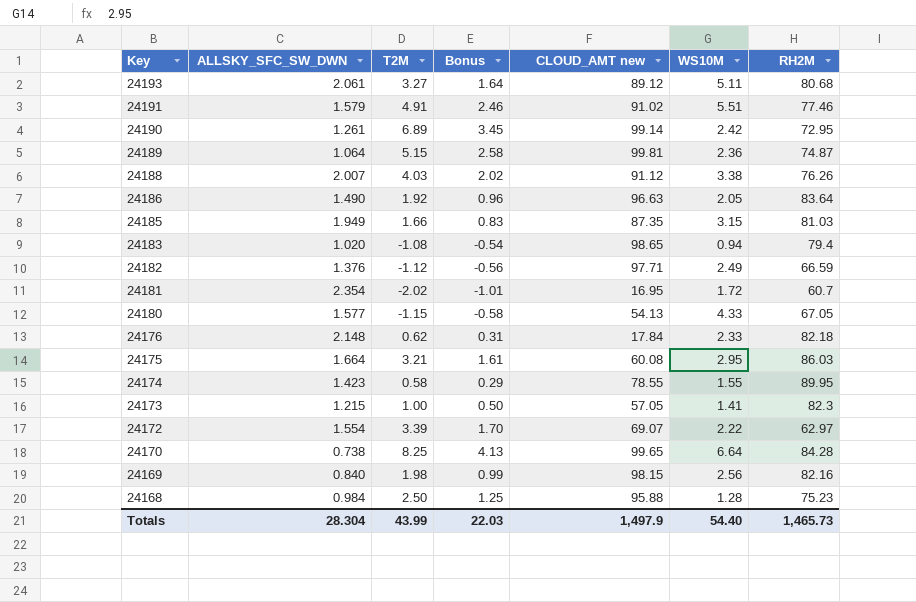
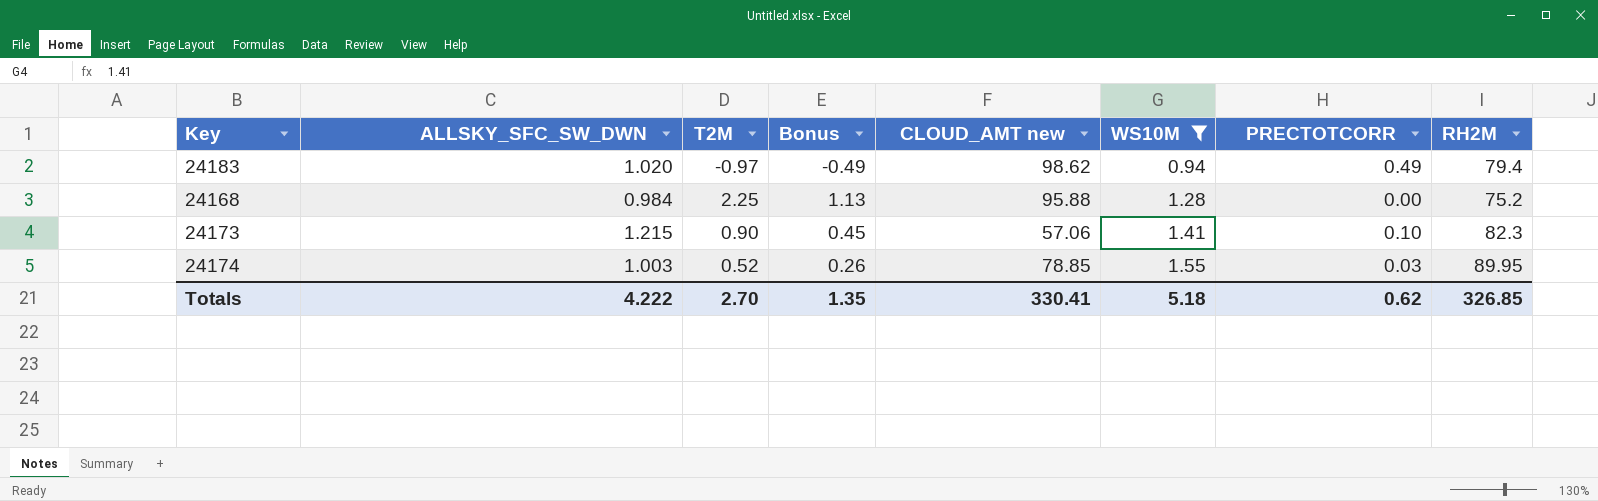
filter: none -> WS10M <= 1.55
row order: Key descending -> WS10M ascending
column PRECTOTCORR | position: none -> 7
24183 | T2M: -1.08 -> -0.97
24183 | Bonus: -0.54 -> -0.49
24183 | CLOUD_AMT new: 98.65 -> 98.62
24168 | T2M: 2.50 -> 2.25
24168 | Bonus: 1.25 -> 1.13
24168 | RH2M: 75.23 -> 75.2
24173 | T2M: 1.00 -> 0.90
24173 | Bonus: 0.50 -> 0.45
24173 | CLOUD_AMT new: 57.05 -> 57.06
24174 | ALLSKY_SFC_SW_DWN: 1.423 -> 1.003
24174 | T2M: 0.58 -> 0.52
24174 | Bonus: 0.29 -> 0.26
24174 | CLOUD_AMT new: 78.55 -> 78.85
Totals | ALLSKY_SFC_SW_DWN: 28.304 -> 4.222
Totals | T2M: 43.99 -> 2.70
Totals | Bonus: 22.03 -> 1.35
Totals | CLOUD_AMT new: 1,497.9 -> 330.41
Totals | WS10M: 54.40 -> 5.18
Totals | RH2M: 1,465.73 -> 326.85

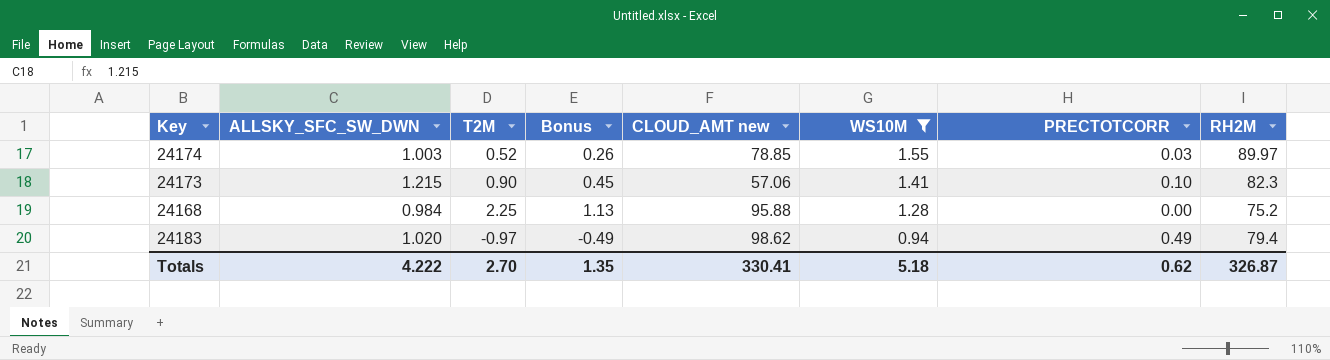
row order: WS10M ascending -> WS10M descending
24174 | RH2M: 89.95 -> 89.97
Totals | RH2M: 326.85 -> 326.87

